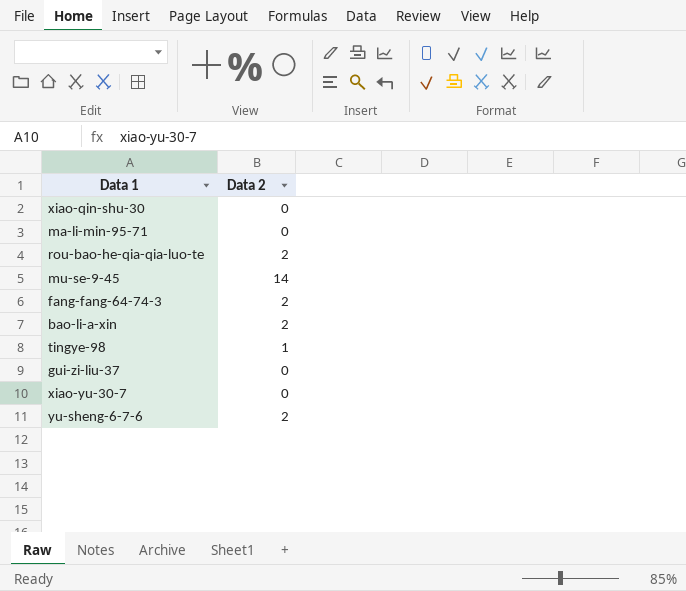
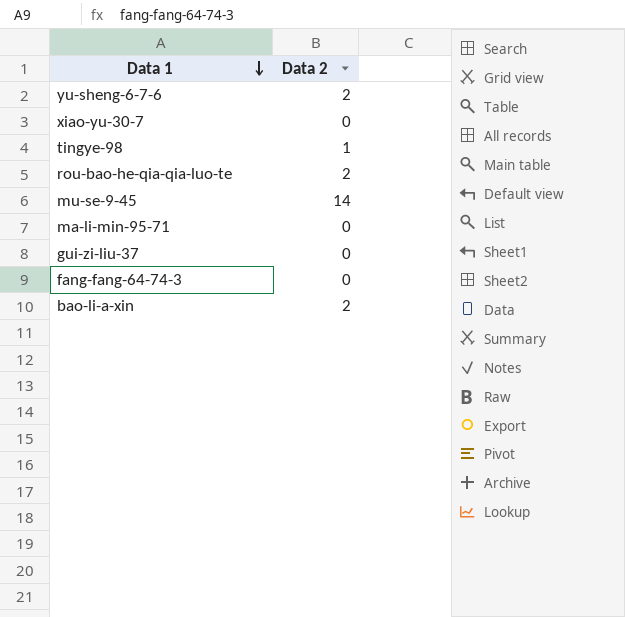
row order: none -> Data 1 descending
row xiao-qin-shu-30: 0 -> none
fang-fang-64-74-3 | Data 2: 2 -> 0

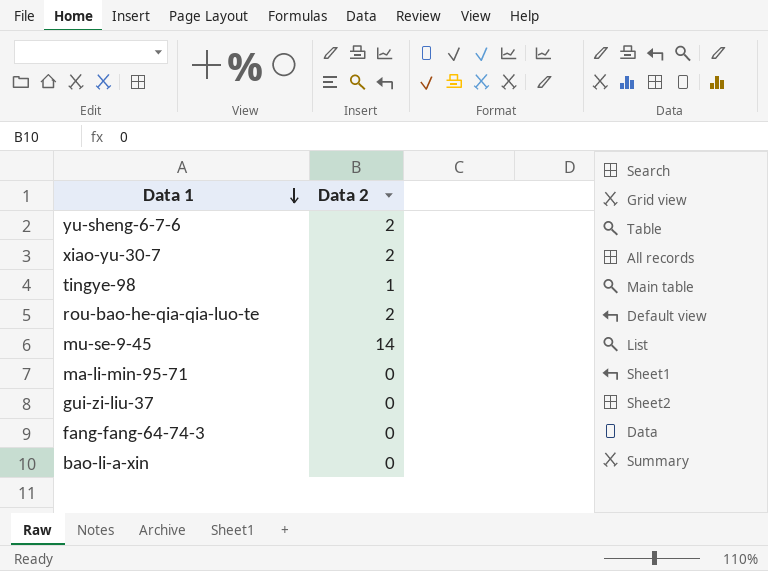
xiao-yu-30-7 | Data 2: 0 -> 2
bao-li-a-xin | Data 2: 2 -> 0

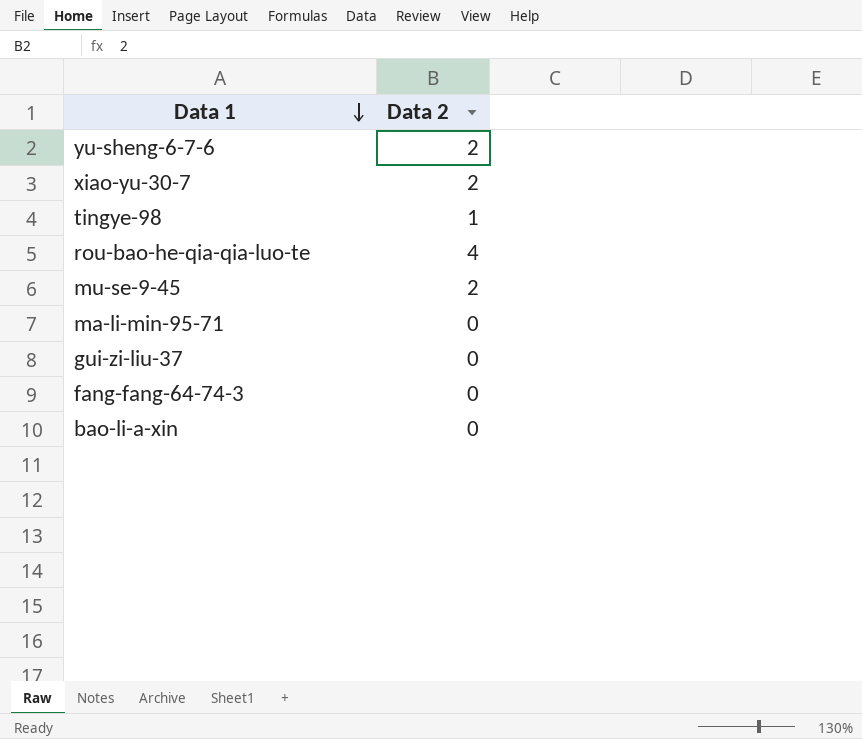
rou-bao-he-qia-qia-luo-te | Data 2: 2 -> 4
mu-se-9-45 | Data 2: 14 -> 2

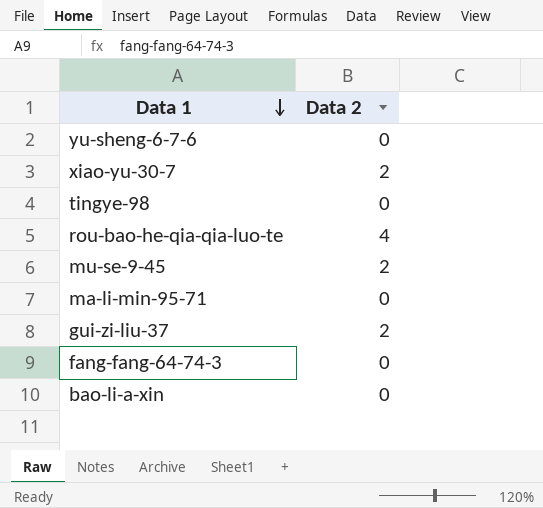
yu-sheng-6-7-6 | Data 2: 2 -> 0
tingye-98 | Data 2: 1 -> 0
gui-zi-liu-37 | Data 2: 0 -> 2

